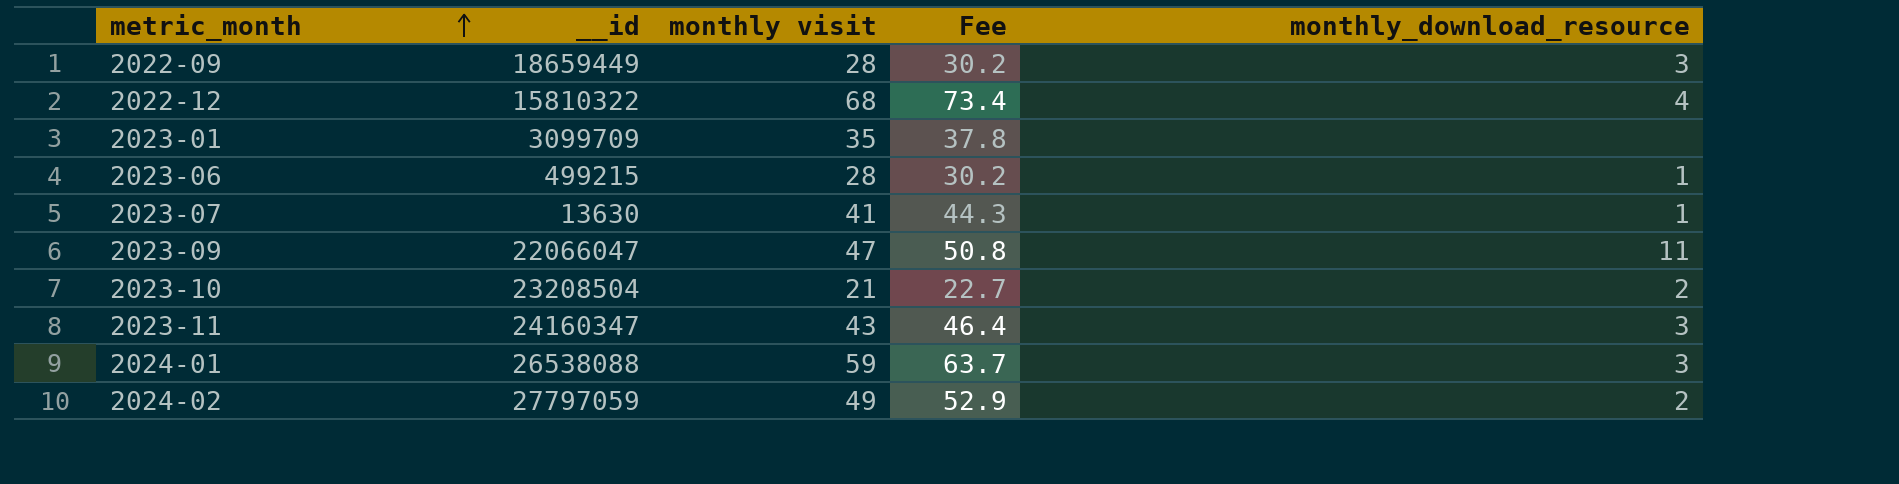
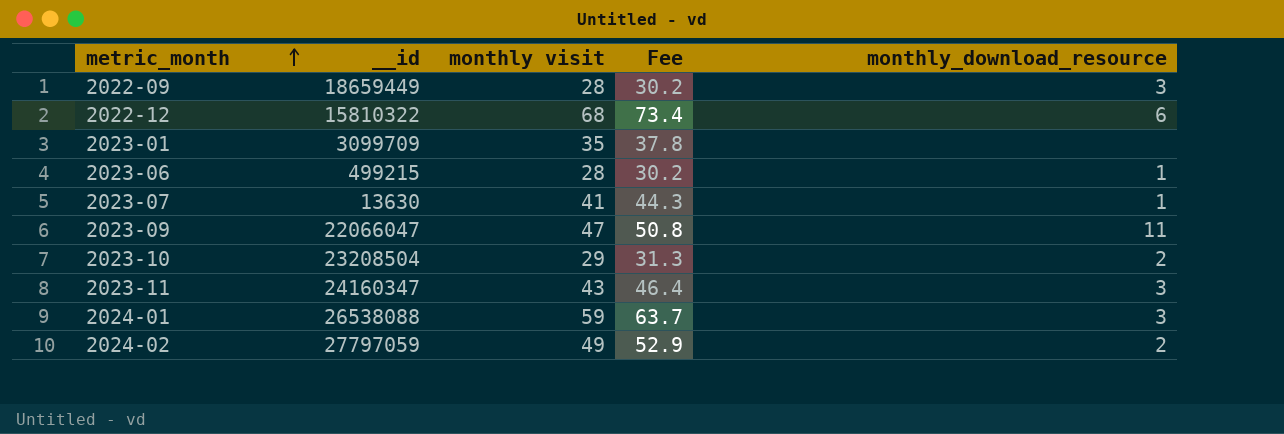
2022-12 | monthly_download_resource: 4 -> 6
2023-10 | monthly visit: 21 -> 29
2023-10 | Fee: 22.7 -> 31.3

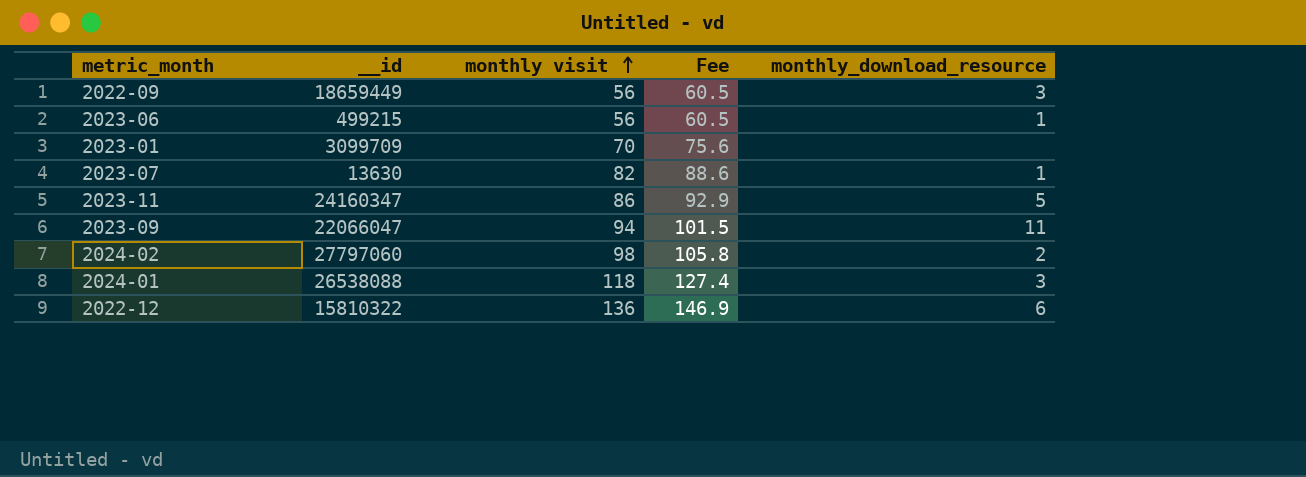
row order: metric_month ascending -> monthly visit ascending
row 2023-10: 23208504 | 29 | 31.3 | 2 -> none
2022-09 | monthly visit: 28 -> 56
2022-09 | Fee: 30.2 -> 60.5
2023-06 | monthly visit: 28 -> 56
2023-06 | Fee: 30.2 -> 60.5
2023-01 | monthly visit: 35 -> 70
2023-01 | Fee: 37.8 -> 75.6
2023-07 | monthly visit: 41 -> 82
2023-07 | Fee: 44.3 -> 88.6
2023-11 | monthly visit: 43 -> 86
2023-11 | Fee: 46.4 -> 92.9
2023-11 | monthly_download_resource: 3 -> 5
2023-09 | monthly visit: 47 -> 94
2023-09 | Fee: 50.8 -> 101.5
2024-02 | __id: 27797059 -> 27797060
2024-02 | monthly visit: 49 -> 98
2024-02 | Fee: 52.9 -> 105.8
2024-01 | monthly visit: 59 -> 118
2024-01 | Fee: 63.7 -> 127.4
2022-12 | monthly visit: 68 -> 136
2022-12 | Fee: 73.4 -> 146.9

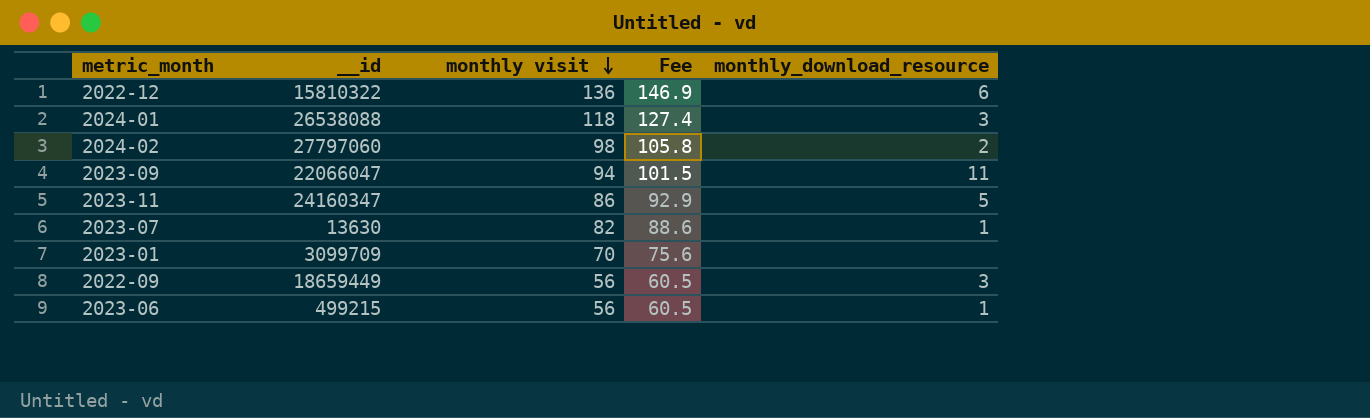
row order: monthly visit ascending -> monthly visit descending

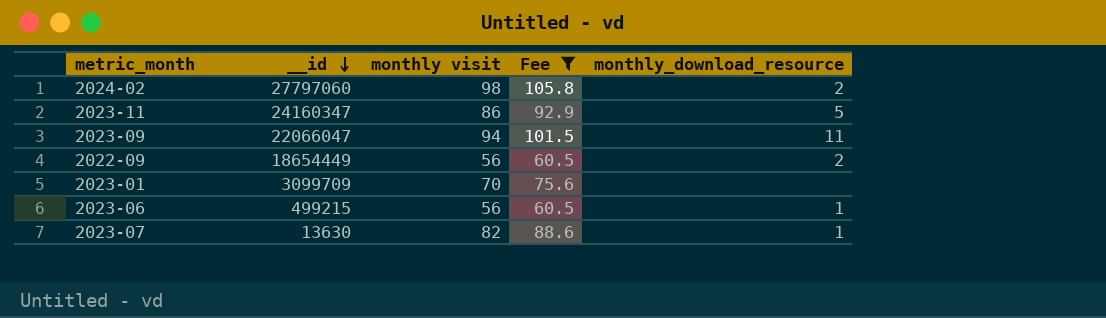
filter: none -> Fee <= 105.8
row order: monthly visit descending -> __id descending
2022-09 | __id: 18659449 -> 18654449
2022-09 | monthly_download_resource: 3 -> 2

